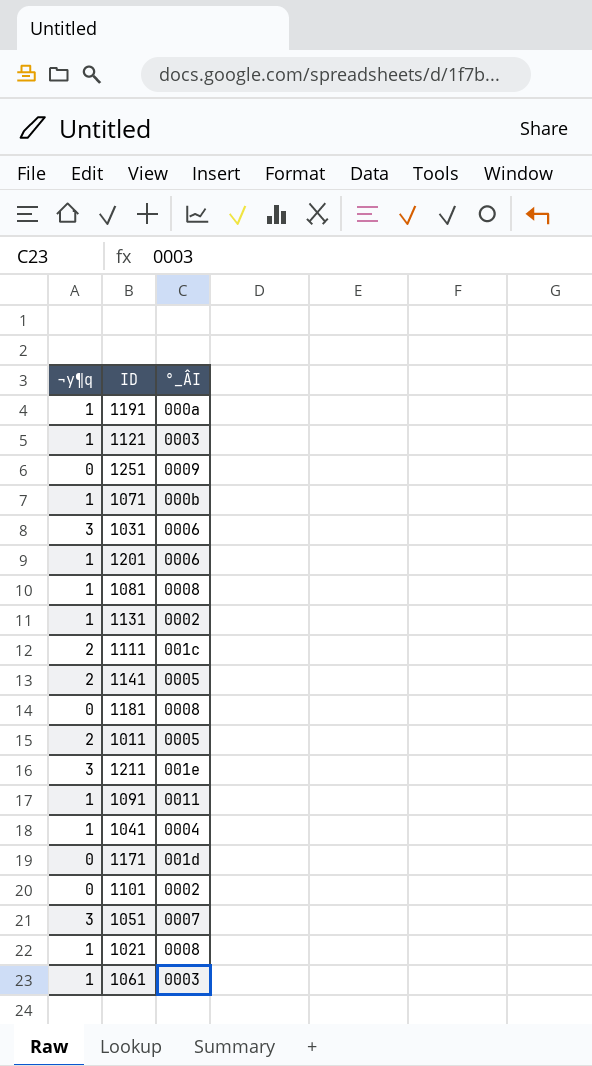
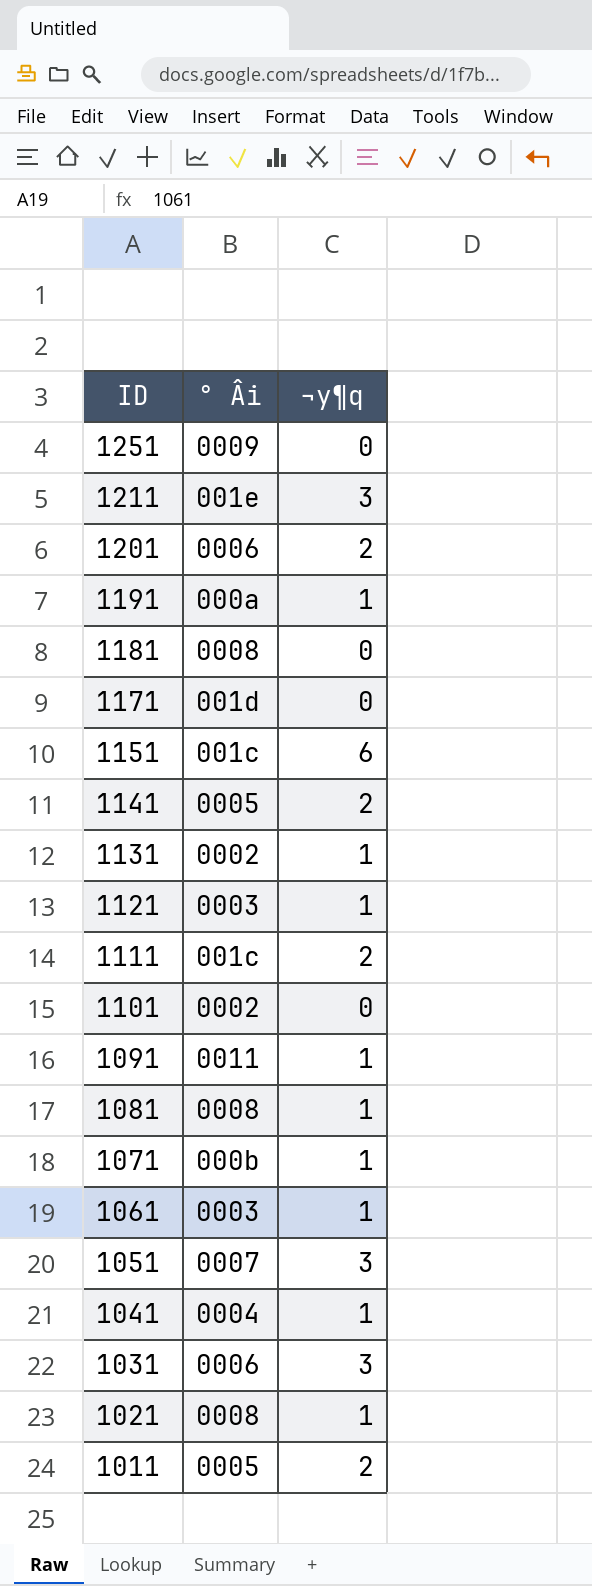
row order: none -> ID descending
column name: °_ÂI -> ° Âi
column ¬y¶q | position: 1 -> 3
1201 | ¬y¶q: 1 -> 2
row 1151: none -> 001c | 6

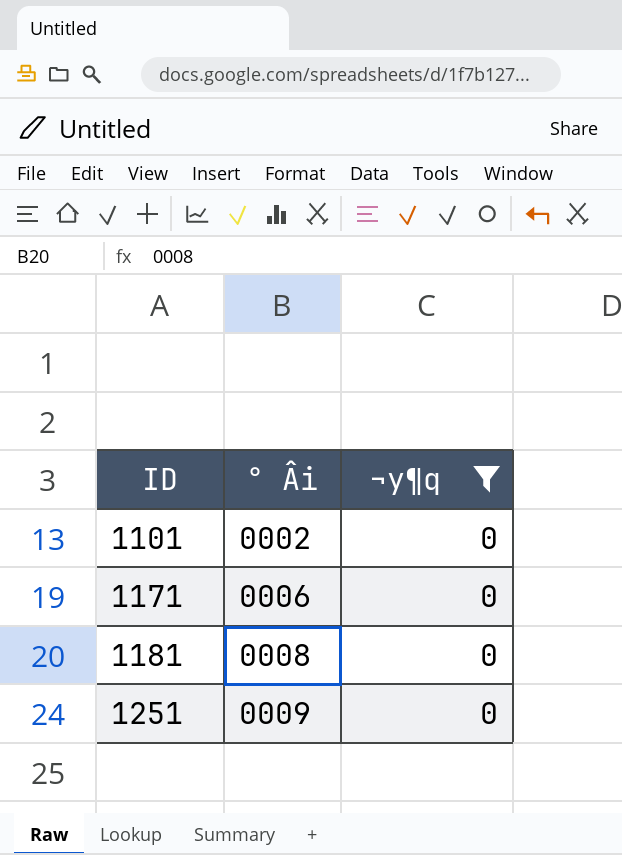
filter: none -> ¬y¶q = 0
row order: ID descending -> ID ascending
1171 | ° Âi: 001d -> 0006

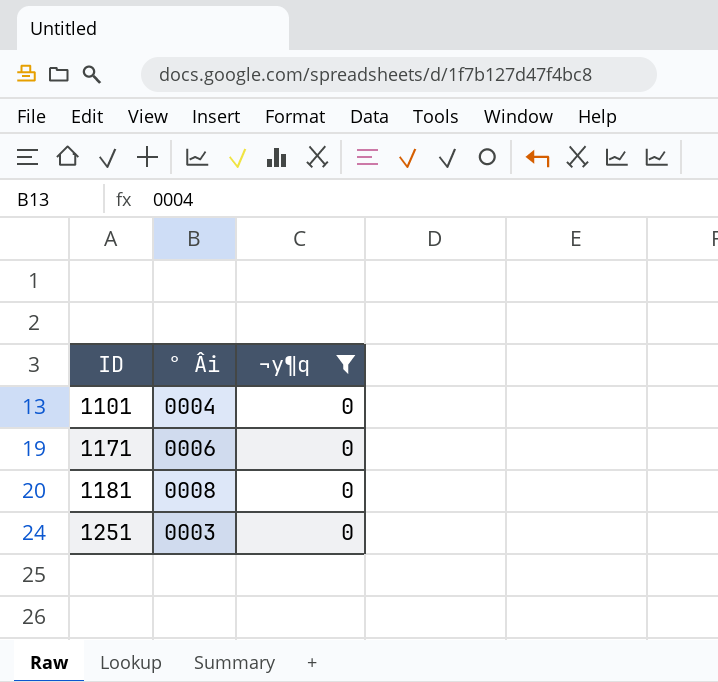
1101 | ° Âi: 0002 -> 0004
1251 | ° Âi: 0009 -> 0003

